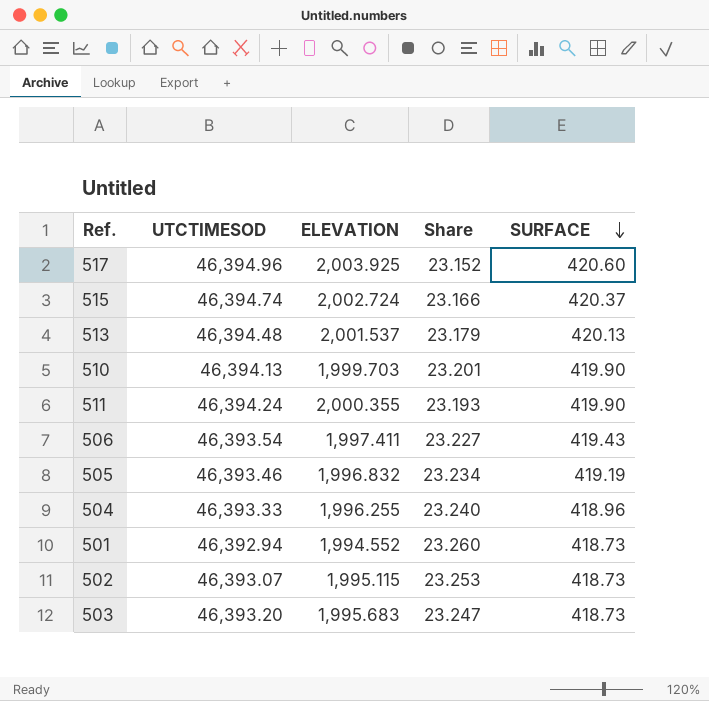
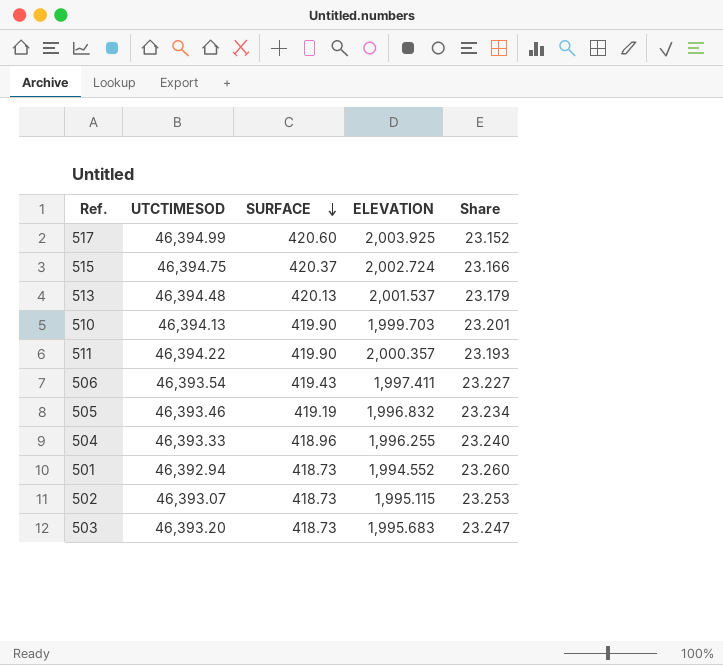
column SURFACE | position: 5 -> 3
517 | UTCTIMESOD: 46,394.96 -> 46,394.99
515 | UTCTIMESOD: 46,394.74 -> 46,394.75
511 | UTCTIMESOD: 46,394.24 -> 46,394.22
511 | ELEVATION: 2,000.355 -> 2,000.357

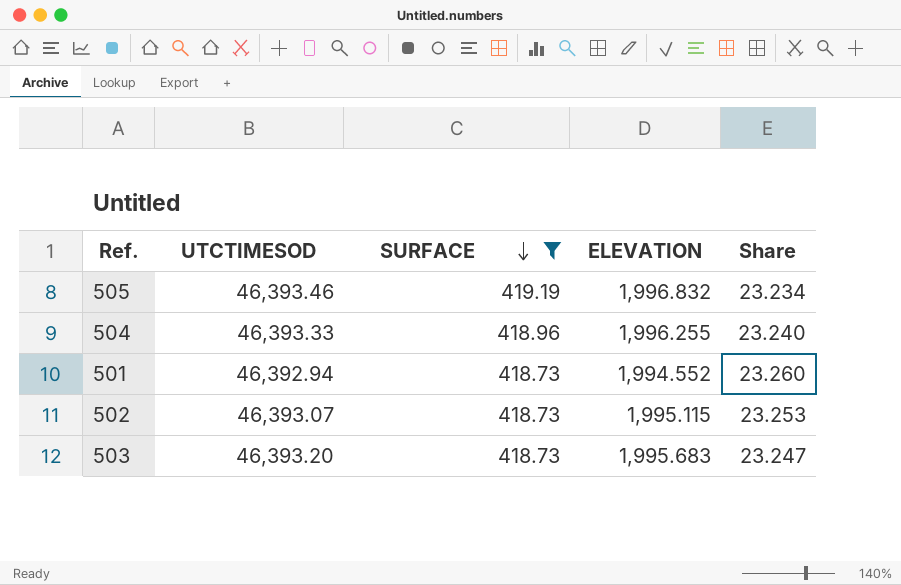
filter: none -> SURFACE <= 419.19

